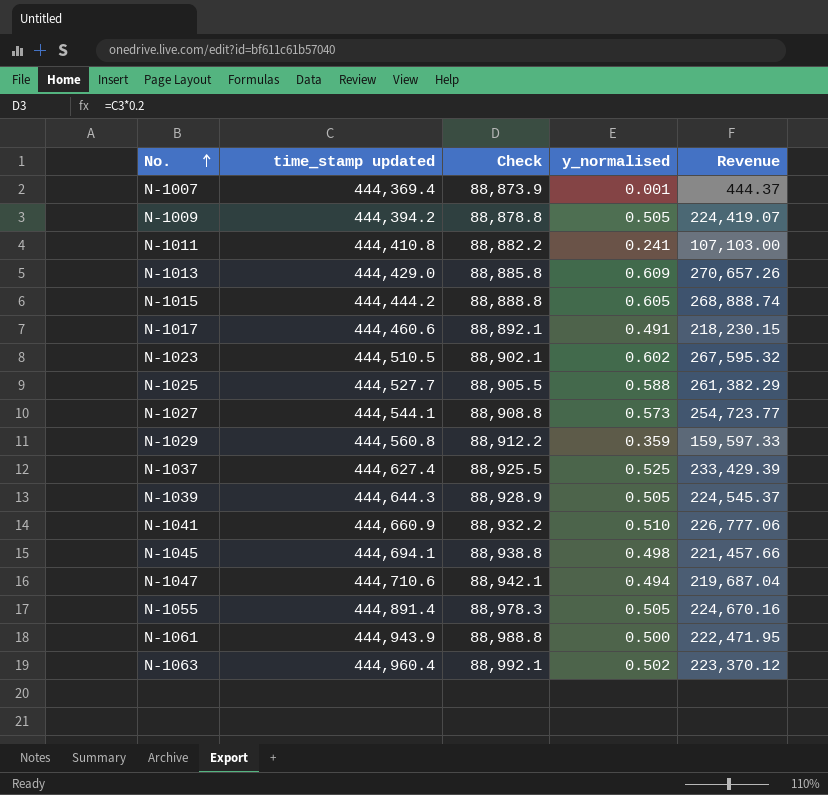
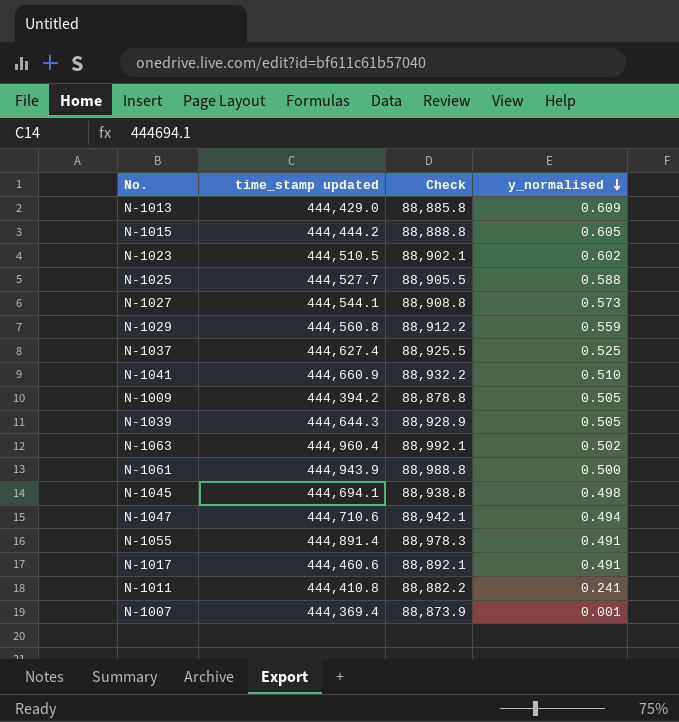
row order: No. ascending -> y_normalised descending
column Revenue | formula: [time_stamp updated] * [y_normalised] -> none
N-1029 | y_normalised: 0.359 -> 0.559
N-1055 | y_normalised: 0.505 -> 0.491

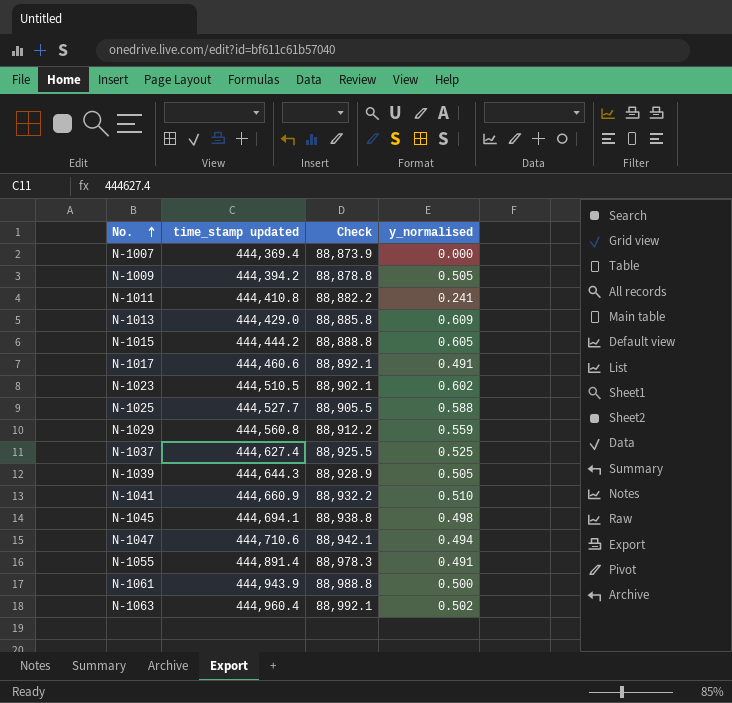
row order: y_normalised descending -> No. ascending
row N-1027: 444,544.1 | 88,908.8 | 0.573 -> none
N-1007 | y_normalised: 0.001 -> 0.000

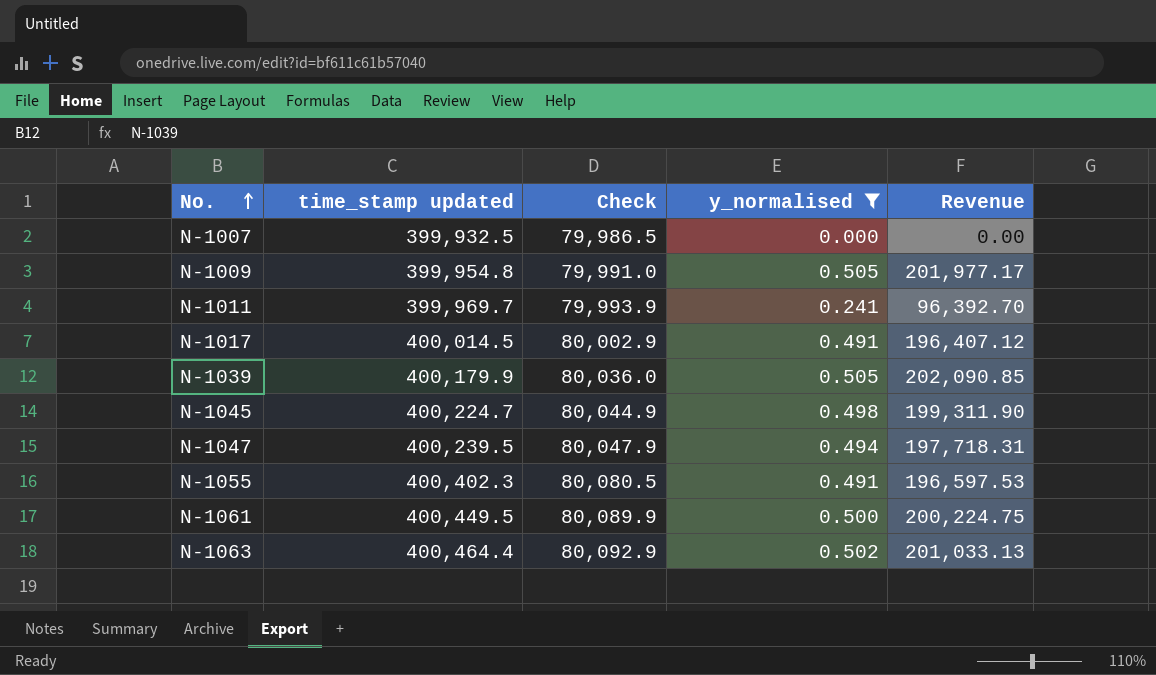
filter: none -> y_normalised <= 0.505
column Revenue | formula: none -> [time_stamp updated] * [y_normalised]
N-1007 | time_stamp updated: 444,369.4 -> 399,932.5
N-1007 | Check: 88,873.9 -> 79,986.5
N-1009 | time_stamp updated: 444,394.2 -> 399,954.8
N-1009 | Check: 88,878.8 -> 79,991.0
N-1011 | time_stamp updated: 444,410.8 -> 399,969.7
N-1011 | Check: 88,882.2 -> 79,993.9
N-1017 | time_stamp updated: 444,460.6 -> 400,014.5
N-1017 | Check: 88,892.1 -> 80,002.9
N-1039 | time_stamp updated: 444,644.3 -> 400,179.9
N-1039 | Check: 88,928.9 -> 80,036.0
N-1045 | time_stamp updated: 444,694.1 -> 400,224.7
N-1045 | Check: 88,938.8 -> 80,044.9
N-1047 | time_stamp updated: 444,710.6 -> 400,239.5
N-1047 | Check: 88,942.1 -> 80,047.9
N-1055 | time_stamp updated: 444,891.4 -> 400,402.3
N-1055 | Check: 88,978.3 -> 80,080.5
N-1061 | time_stamp updated: 444,943.9 -> 400,449.5
N-1061 | Check: 88,988.8 -> 80,089.9
N-1063 | time_stamp updated: 444,960.4 -> 400,464.4
N-1063 | Check: 88,992.1 -> 80,092.9

